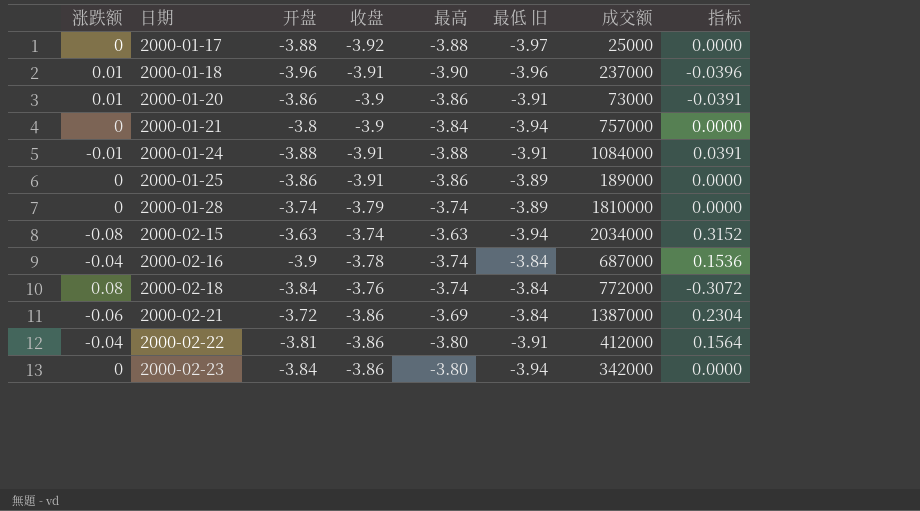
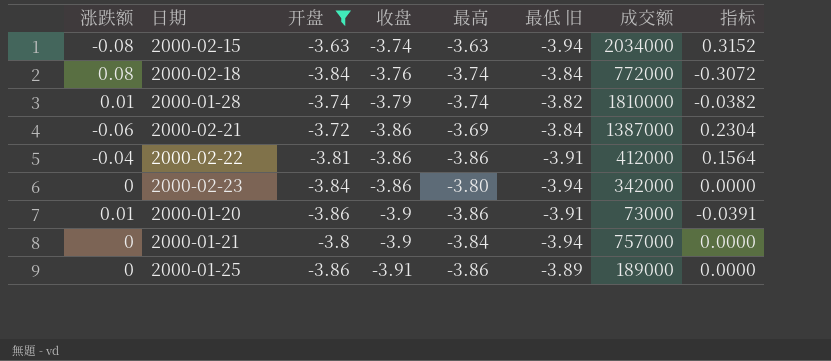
filter: none -> 开盘 >= -3.86
row order: 日期 ascending -> 收盘 descending
2000-01-28 | 涨跌额: 0 -> 0.01
2000-01-28 | 最低 旧: -3.89 -> -3.82
2000-01-28 | 指标: 0.0000 -> -0.0382
2000-02-22 | 最高: -3.80 -> -3.86

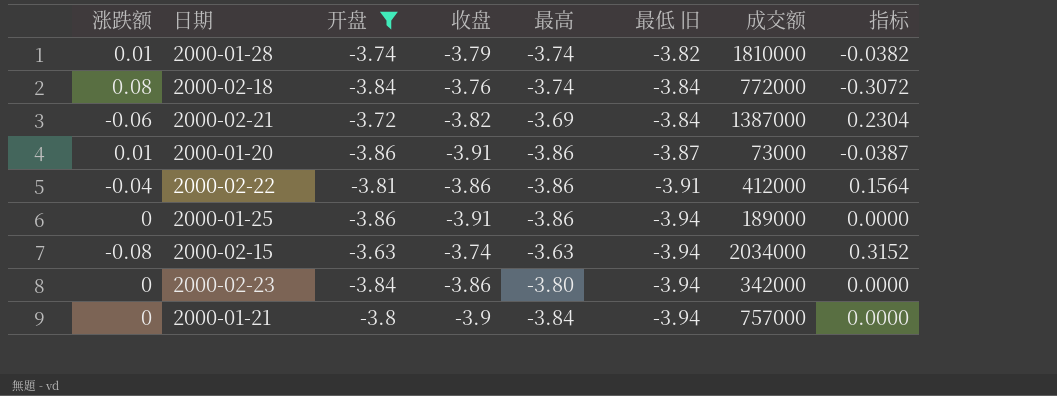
row order: 收盘 descending -> 最低 旧 descending
2000-02-21 | 收盘: -3.86 -> -3.82
2000-01-20 | 收盘: -3.9 -> -3.91
2000-01-20 | 最低 旧: -3.91 -> -3.87
2000-01-20 | 指标: -0.0391 -> -0.0387
2000-01-25 | 最低 旧: -3.89 -> -3.94

